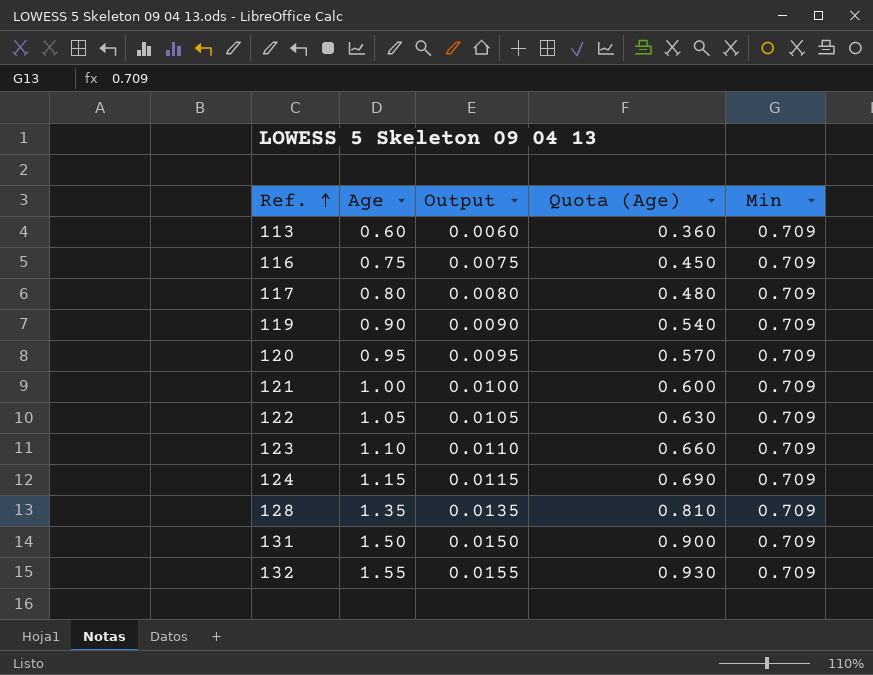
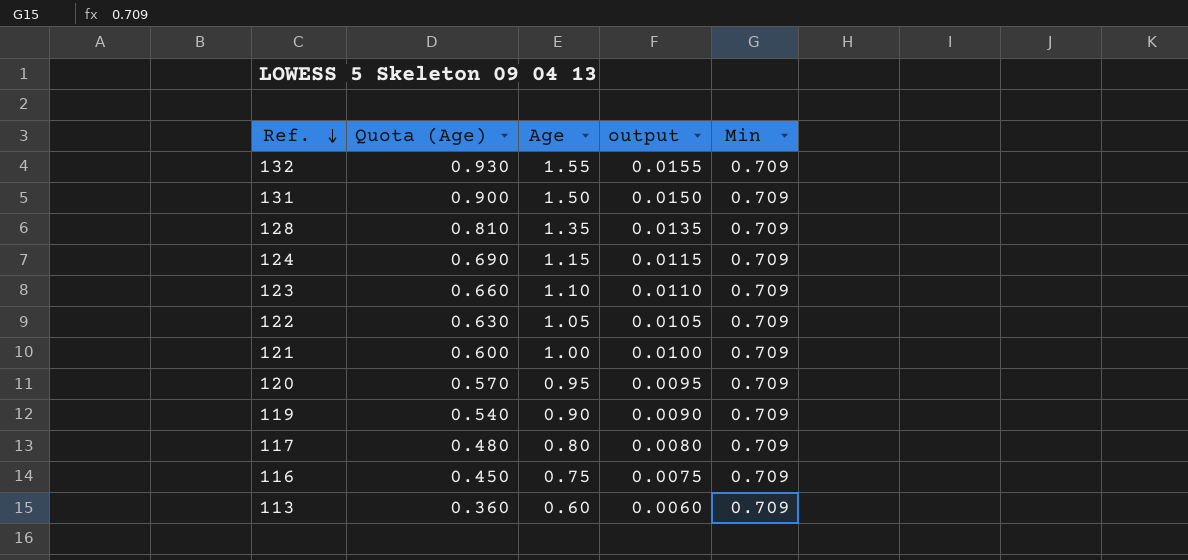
row order: Ref. ascending -> Ref. descending
column Quota (Age) | position: 4 -> 2
column name: Output -> output

